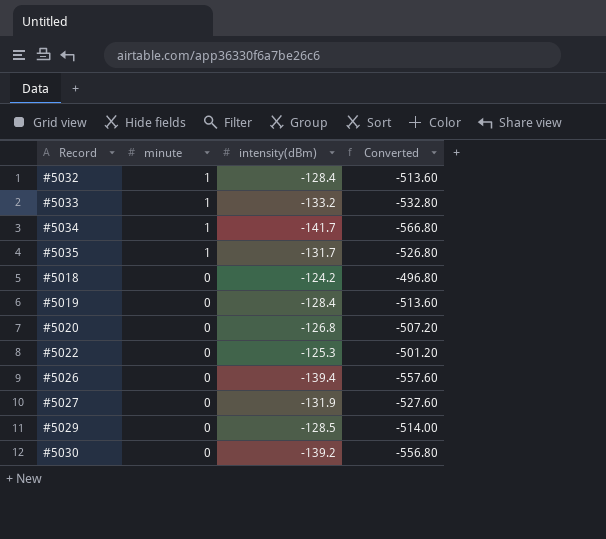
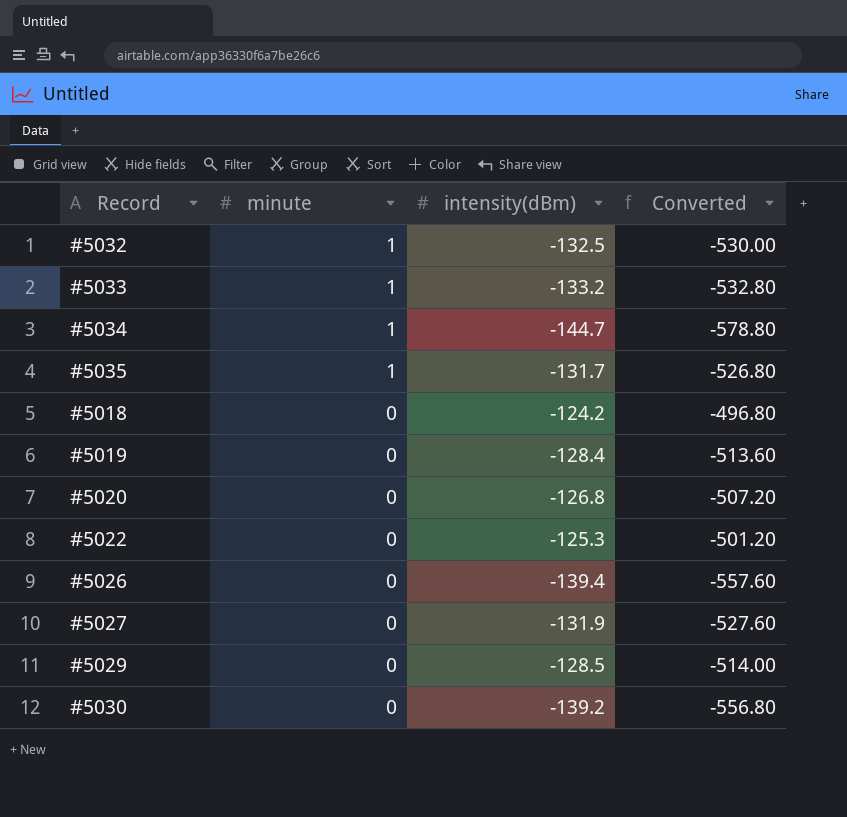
#5032 | intensity(dBm): -128.4 -> -132.5
#5032 | Converted: -513.60 -> -530.00
#5034 | intensity(dBm): -141.7 -> -144.7
#5034 | Converted: -566.80 -> -578.80

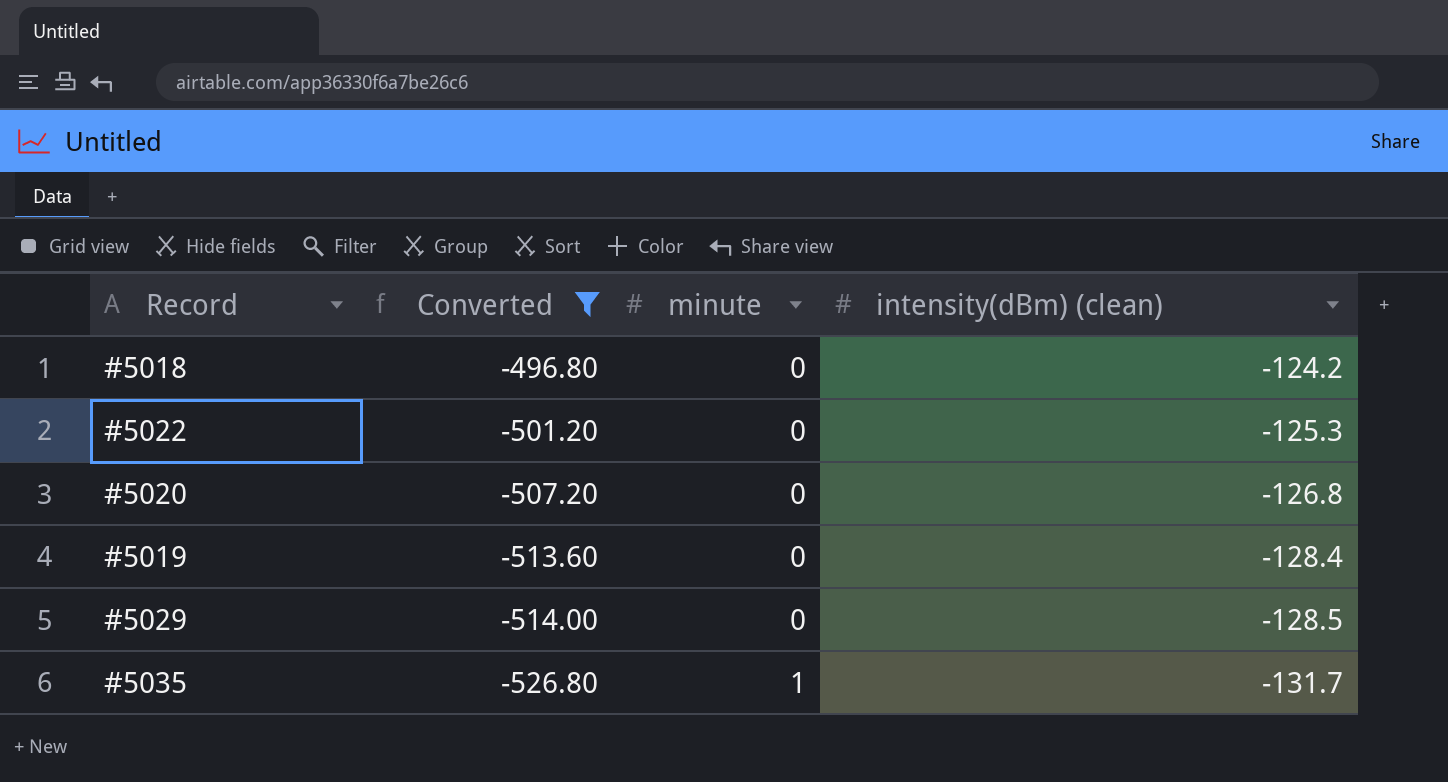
filter: none -> Converted >= -526.80
row order: minute descending -> Converted descending
column Converted | position: 4 -> 2
column name: intensity(dBm) -> intensity(dBm) (clean)

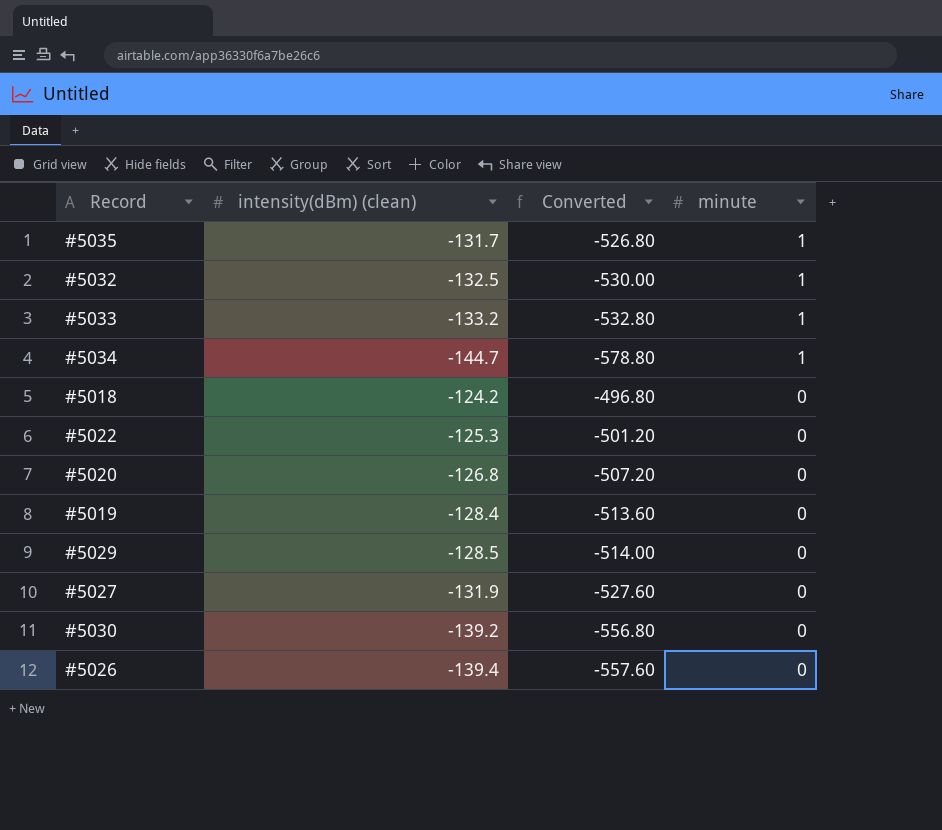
filter: Converted >= -526.80 -> none
row order: Converted descending -> minute descending
column intensity(dBm) (clean) | position: 4 -> 2

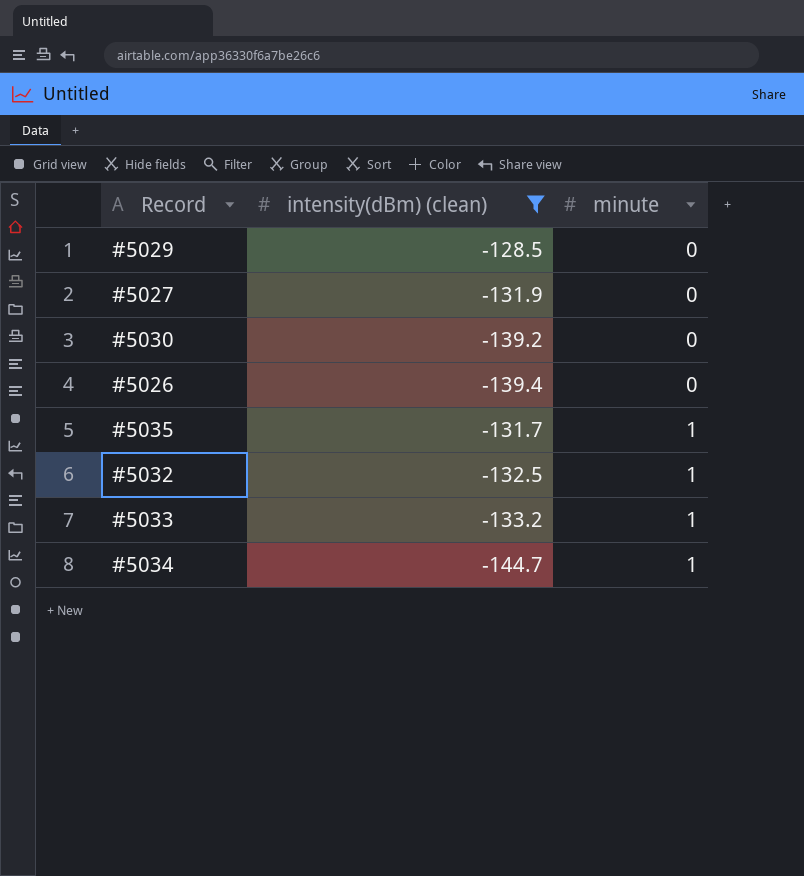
filter: none -> intensity(dBm) (clean) <= -128.5
row order: minute descending -> minute ascending
column Converted | formula: [intensity(dBm) (clean)] * 4 -> none

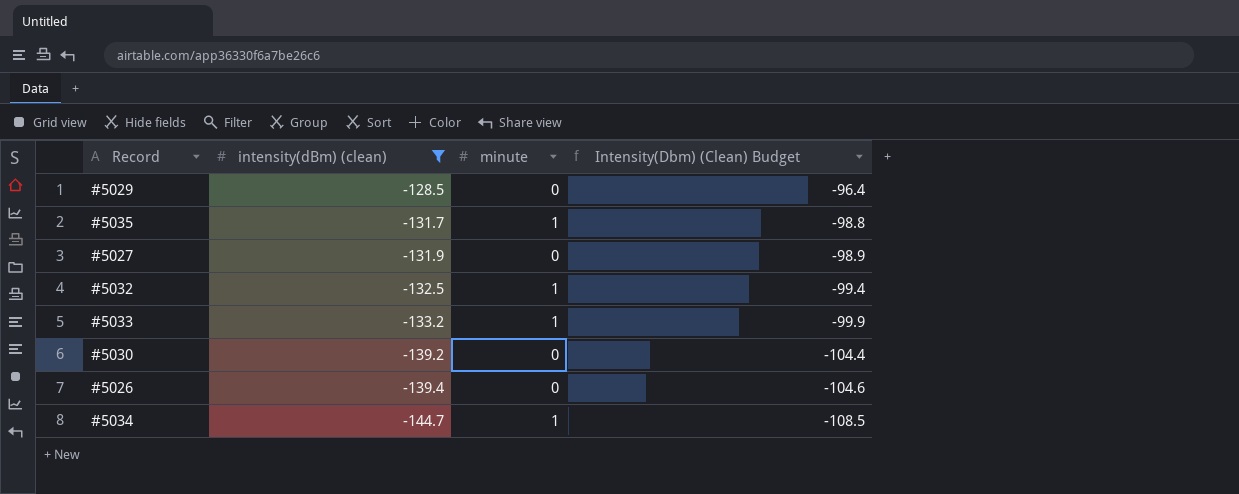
row order: minute ascending -> intensity(dBm) (clean) descending
column Intensity(Dbm) (Clean) Budget | formula: none -> [intensity(dBm) (clean)] * 0.75

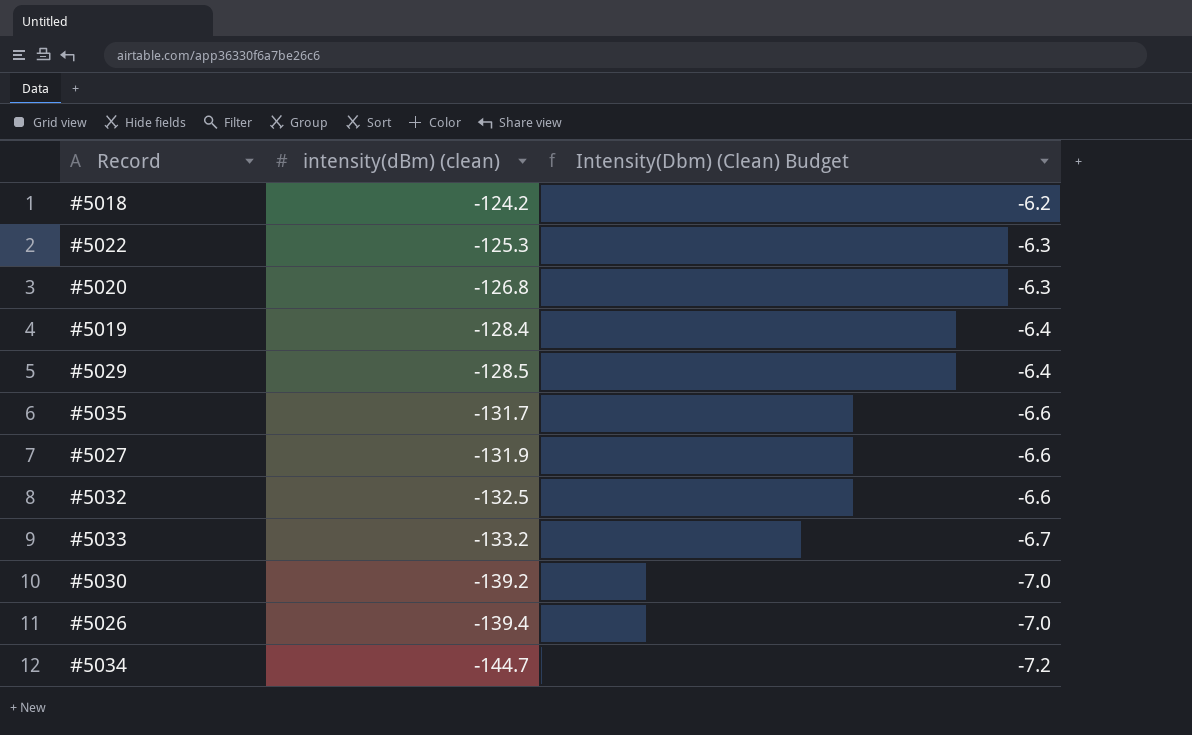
filter: intensity(dBm) (clean) <= -128.5 -> none
column minute | position: 3 -> none
column Intensity(Dbm) (Clean) Budget | formula: [intensity(dBm) (clean)] * 0.75 -> [intensity(dBm) (clean)] * 0.05

